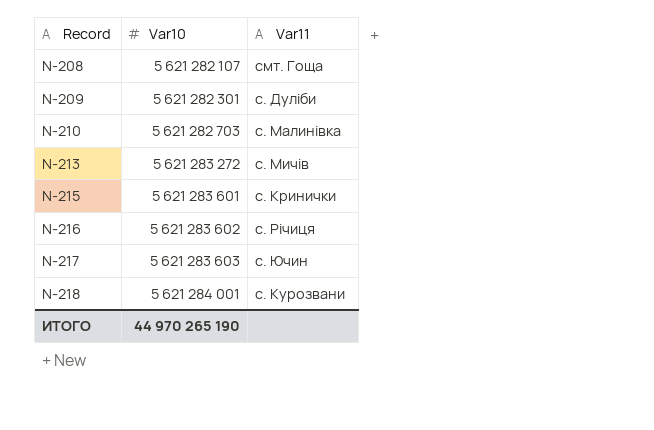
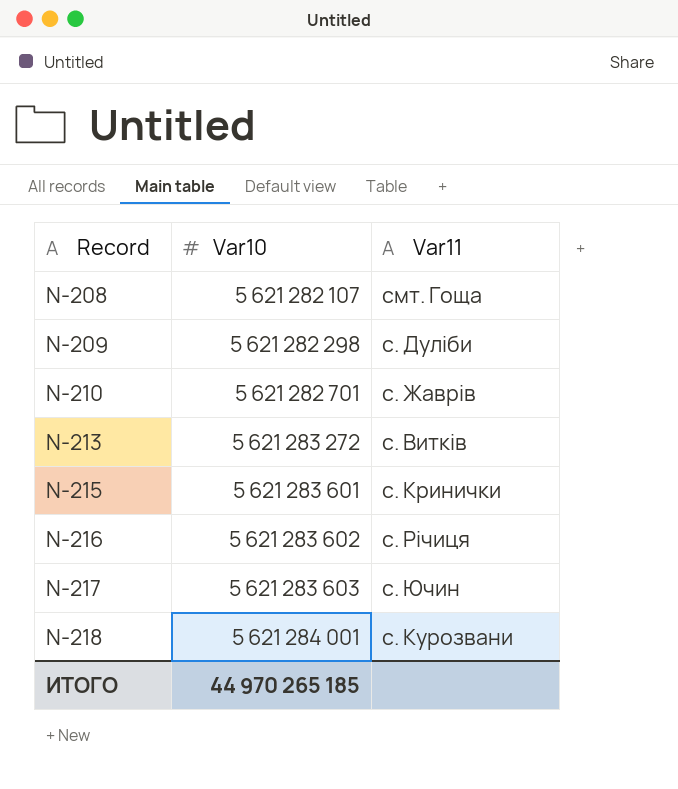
N-209 | Var10: 5 621 282 301 -> 5 621 282 298
N-210 | Var10: 5 621 282 703 -> 5 621 282 701
N-210 | Var11: с. Малинівка -> с. Жаврів
N-213 | Var11: с. Мичів -> с. Витків
ИТОГО | Var10: 44 970 265 190 -> 44 970 265 185

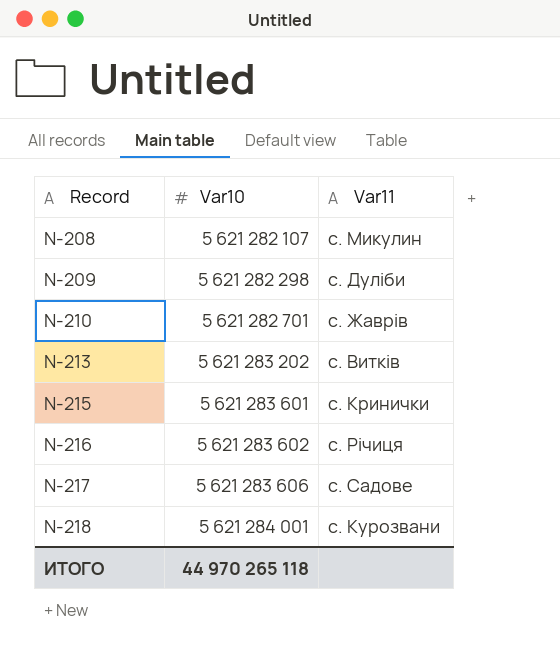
N-208 | Var11: смт. Гоща -> с. Микулин
N-213 | Var10: 5 621 283 272 -> 5 621 283 202
N-217 | Var10: 5 621 283 603 -> 5 621 283 606
N-217 | Var11: с. Ючин -> с. Садове
ИТОГО | Var10: 44 970 265 185 -> 44 970 265 118

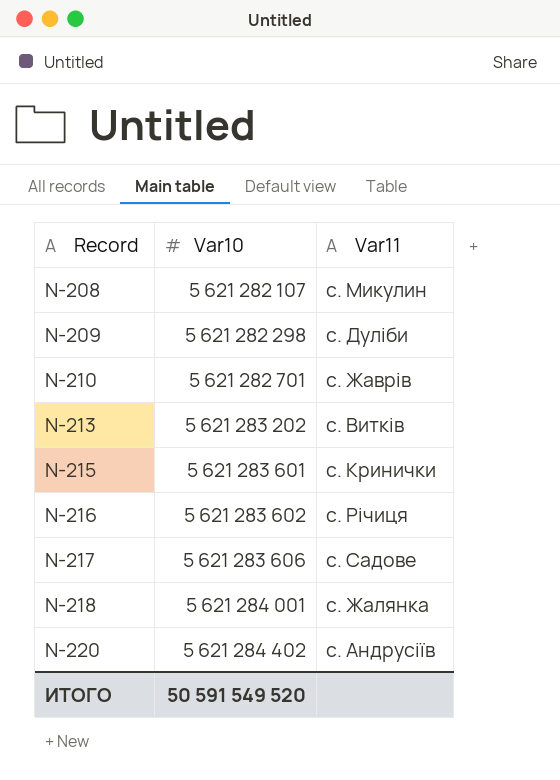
N-218 | Var11: с. Курозвани -> с. Жалянка
row N-220: none -> 5 621 284 402 | с. Андрусіїв
ИТОГО | Var10: 44 970 265 118 -> 50 591 549 520

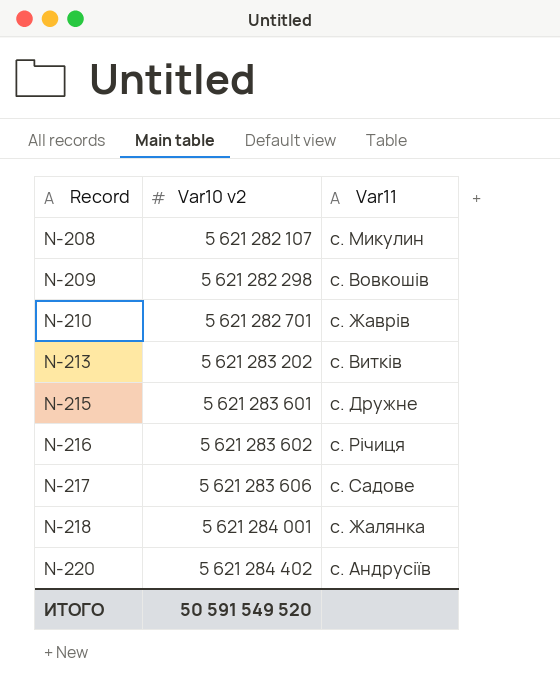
column name: Var10 -> Var10 v2
N-209 | Var11: с. Дуліби -> с. Вовкошів
N-215 | Var11: с. Кринички -> с. Дружне

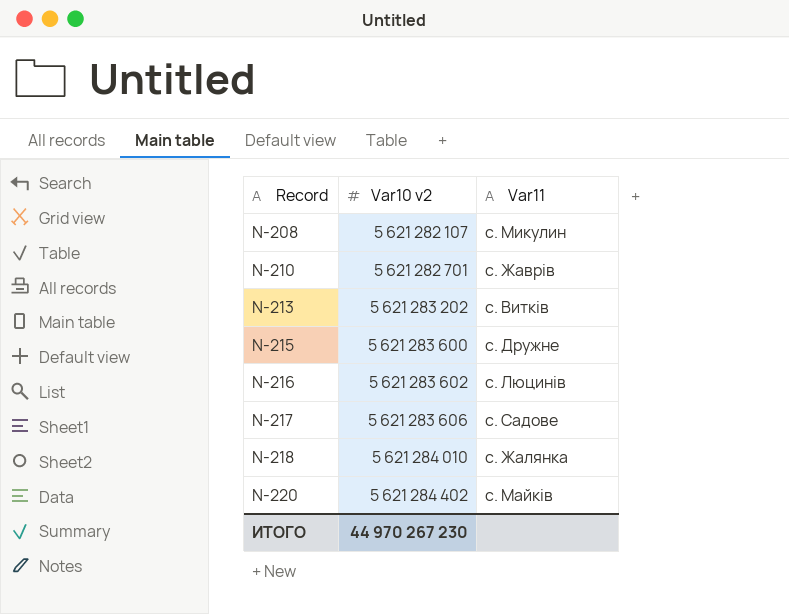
row N-209: 5 621 282 298 | с. Вовкошів -> none
N-215 | Var10 v2: 5 621 283 601 -> 5 621 283 600
N-216 | Var11: с. Річиця -> с. Люцинів
N-218 | Var10 v2: 5 621 284 001 -> 5 621 284 010
N-220 | Var11: с. Андрусіїв -> с. Майків
ИТОГО | Var10 v2: 50 591 549 520 -> 44 970 267 230

